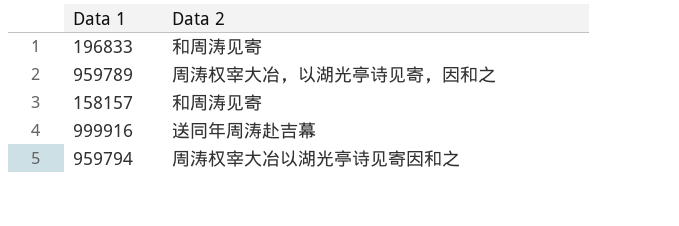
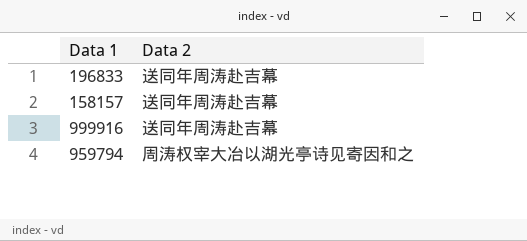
row 959789: 周涛权宰大冶，以湖光亭诗见寄，因和之 -> none
196833 | Data 2: 和周涛见寄 -> 送同年周涛赴吉幕
158157 | Data 2: 和周涛见寄 -> 送同年周涛赴吉幕

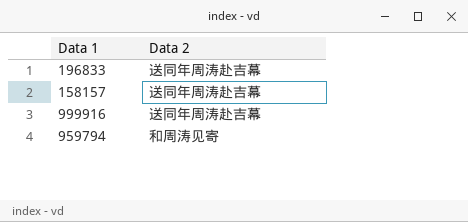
959794 | Data 2: 周涛权宰大冶以湖光亭诗见寄因和之 -> 和周涛见寄

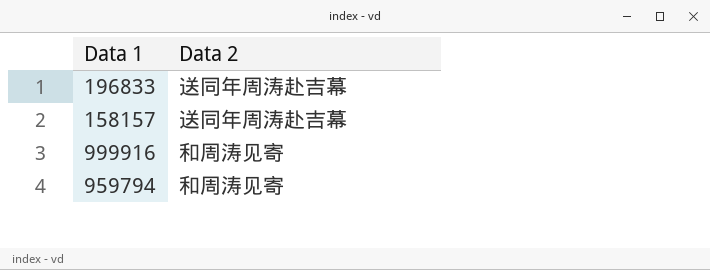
999916 | Data 2: 送同年周涛赴吉幕 -> 和周涛见寄

